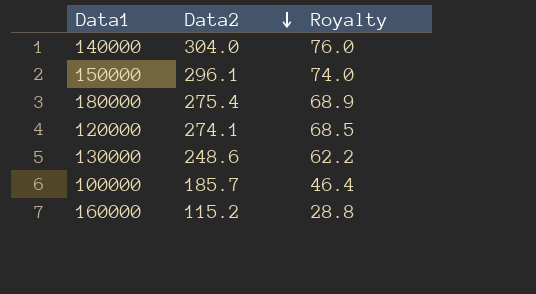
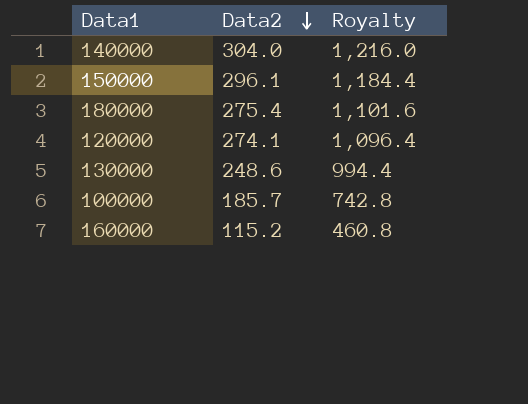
column Royalty | formula: [Data2] * 0.25 -> [Data2] * 4

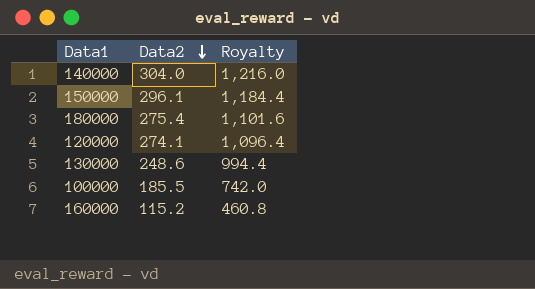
100000 | Data2: 185.7 -> 185.5
100000 | Royalty: 742.8 -> 742.0

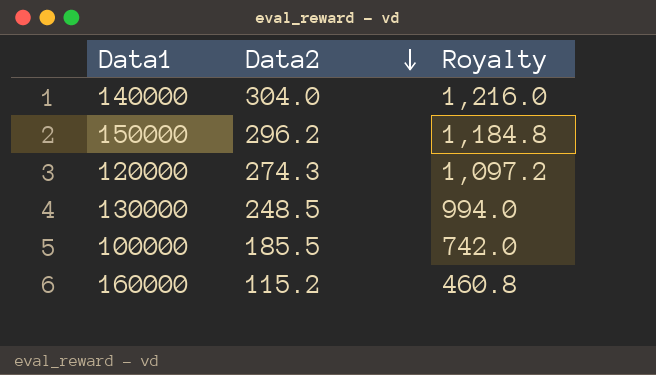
row 180000: 275.4 | 1,101.6 -> none
150000 | Data2: 296.1 -> 296.2
150000 | Royalty: 1,184.4 -> 1,184.8
120000 | Data2: 274.1 -> 274.3
120000 | Royalty: 1,096.4 -> 1,097.2
130000 | Data2: 248.6 -> 248.5
130000 | Royalty: 994.4 -> 994.0

